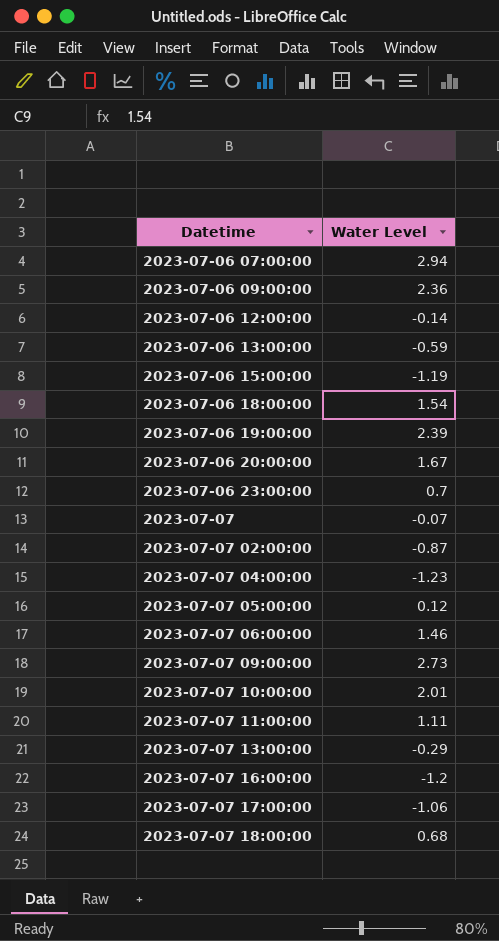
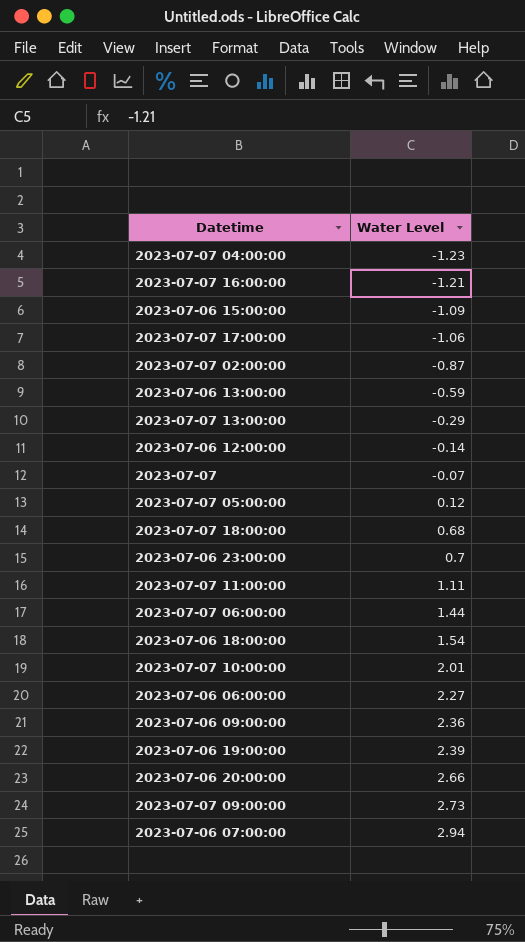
row order: Datetime ascending -> Water Level ascending
2023-07-07 16:00:00 | Water Level: -1.2 -> -1.21
2023-07-06 15:00:00 | Water Level: -1.19 -> -1.09
2023-07-07 06:00:00 | Water Level: 1.46 -> 1.44
row 2023-07-06 06:00:00: none -> 2.27
2023-07-06 20:00:00 | Water Level: 1.67 -> 2.66

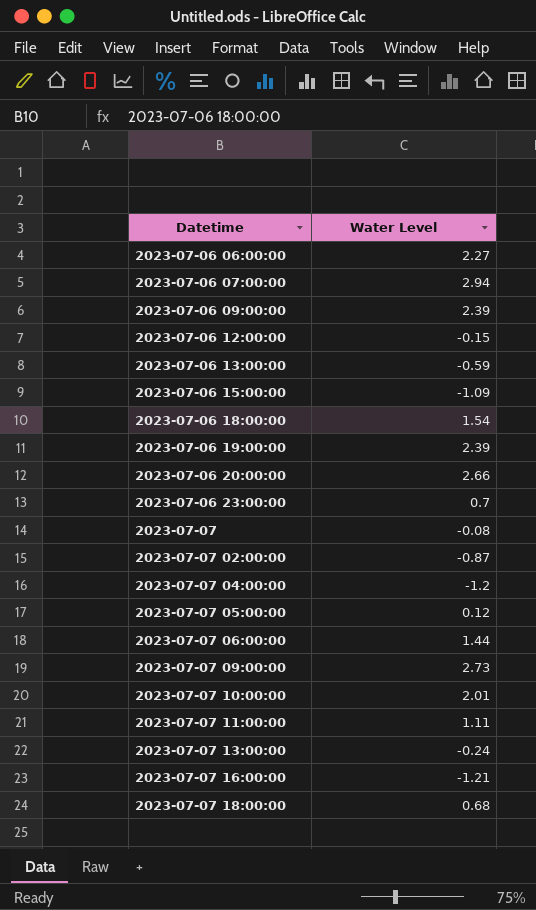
row order: Water Level ascending -> Datetime ascending
row 2023-07-07 17:00:00: -1.06 -> none
2023-07-06 09:00:00 | Water Level: 2.36 -> 2.39
2023-07-06 12:00:00 | Water Level: -0.14 -> -0.15
2023-07-07 | Water Level: -0.07 -> -0.08
2023-07-07 04:00:00 | Water Level: -1.23 -> -1.2
2023-07-07 13:00:00 | Water Level: -0.29 -> -0.24

